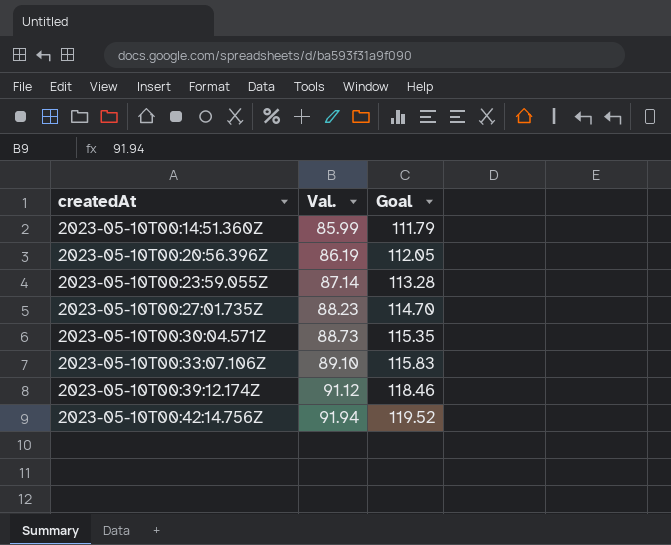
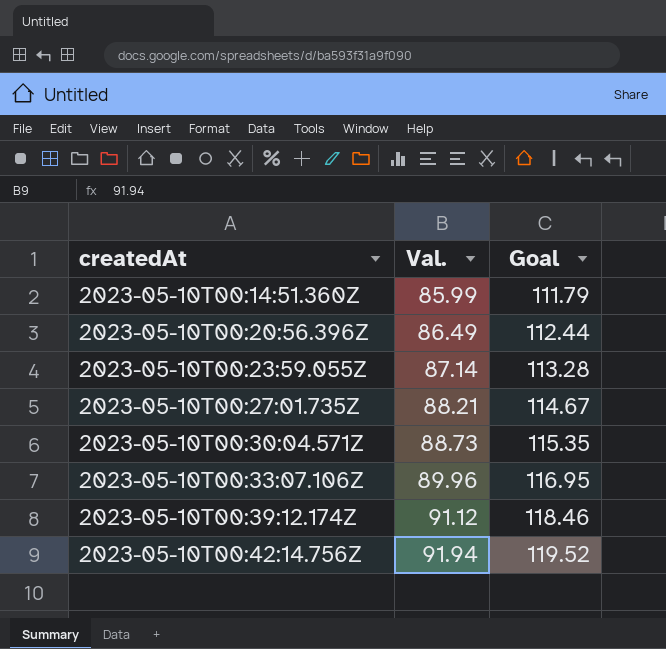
2023-05-10T00:20:56.396Z | Val.: 86.19 -> 86.49
2023-05-10T00:20:56.396Z | Goal: 112.05 -> 112.44
2023-05-10T00:27:01.735Z | Val.: 88.23 -> 88.21
2023-05-10T00:27:01.735Z | Goal: 114.70 -> 114.67
2023-05-10T00:33:07.106Z | Val.: 89.10 -> 89.96
2023-05-10T00:33:07.106Z | Goal: 115.83 -> 116.95

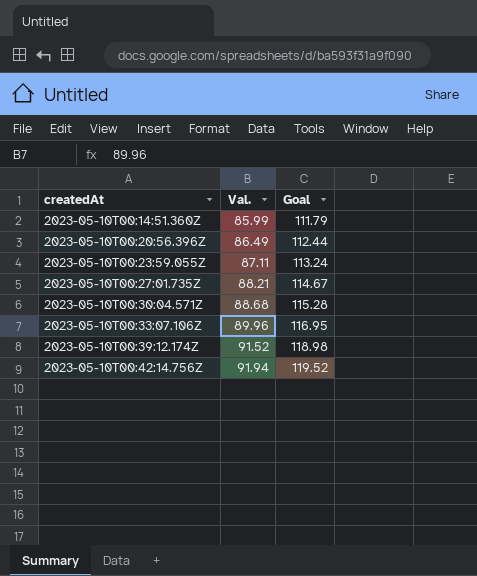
2023-05-10T00:23:59.055Z | Val.: 87.14 -> 87.11
2023-05-10T00:23:59.055Z | Goal: 113.28 -> 113.24
2023-05-10T00:30:04.571Z | Val.: 88.73 -> 88.68
2023-05-10T00:30:04.571Z | Goal: 115.35 -> 115.28
2023-05-10T00:39:12.174Z | Val.: 91.12 -> 91.52
2023-05-10T00:39:12.174Z | Goal: 118.46 -> 118.98

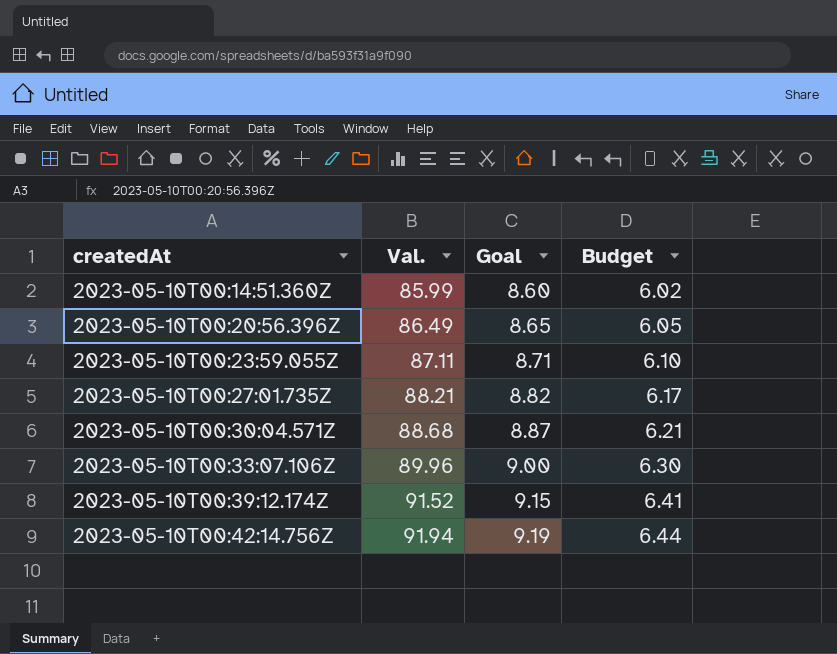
column Goal | formula: [Val.] * 1.3 -> [Val.] * 0.1
column Budget | formula: none -> [Val.] * 0.07

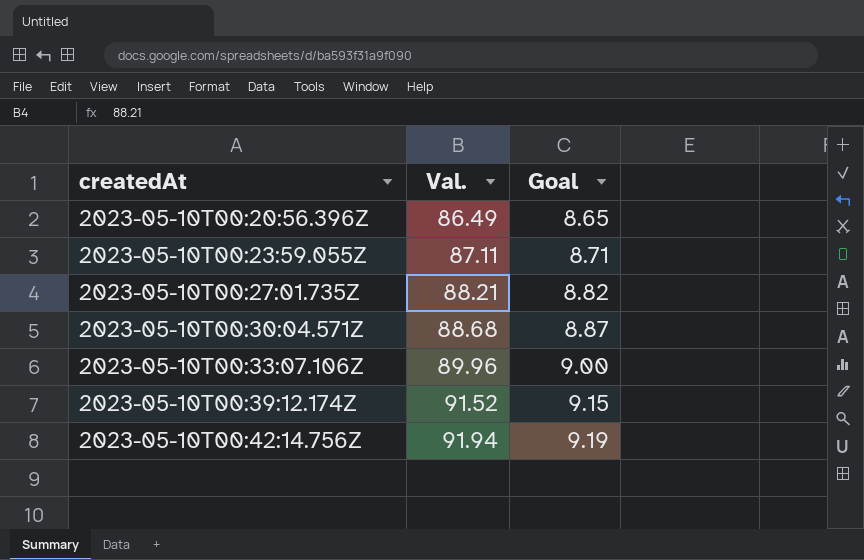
column Budget | formula: [Val.] * 0.07 -> none
row 2023-05-10T00:14:51.360Z: 85.99 | 8.60 | 6.02 -> none

